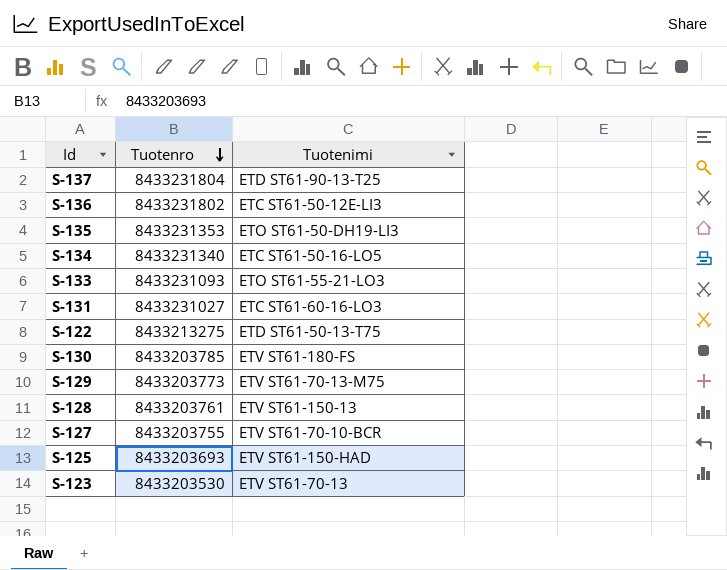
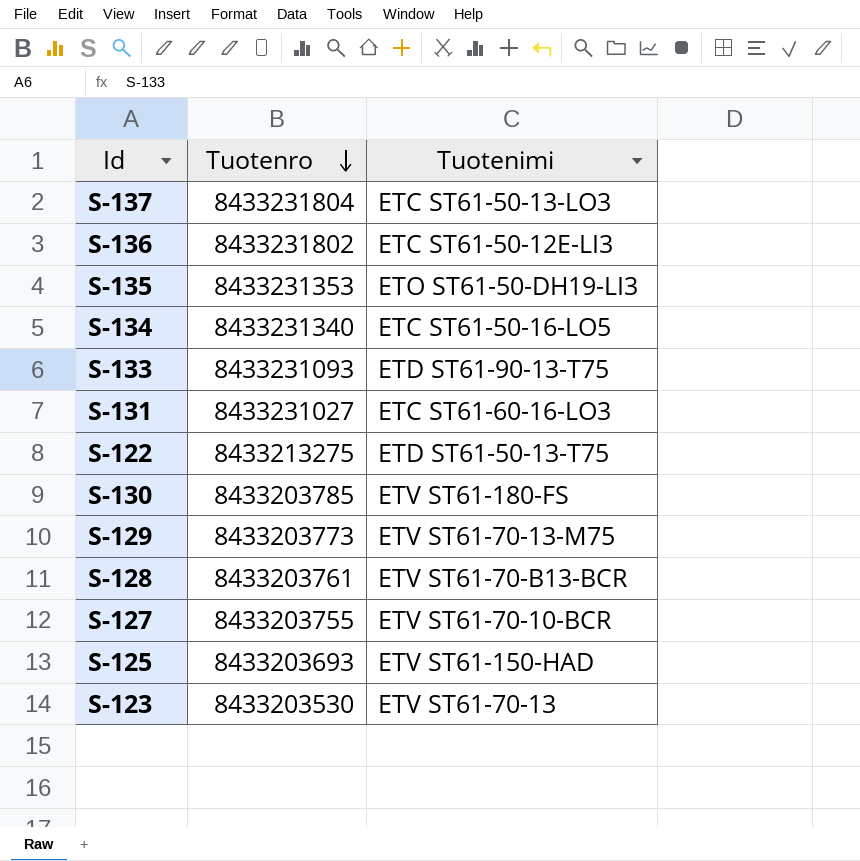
S-137 | Tuotenimi: ETD ST61-90-13-T25 -> ETC ST61-50-13-LO3
S-133 | Tuotenimi: ETO ST61-55-21-LO3 -> ETD ST61-90-13-T75
S-128 | Tuotenimi: ETV ST61-150-13 -> ETV ST61-70-B13-BCR

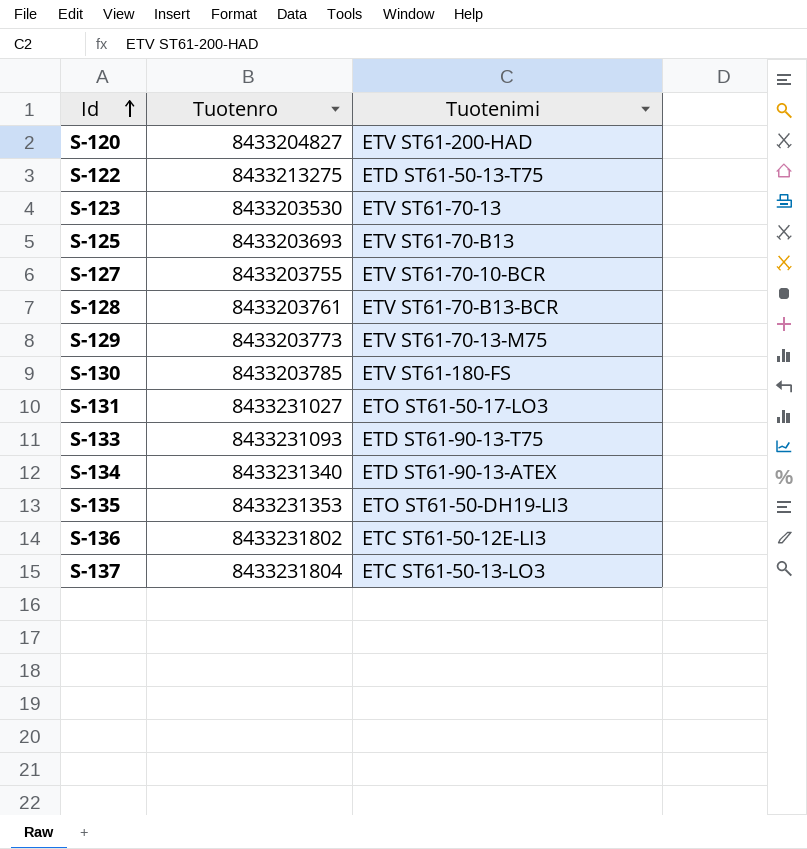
row order: Tuotenro descending -> Id ascending
row S-120: none -> 8433204827 | ETV ST61-200-HAD
S-125 | Tuotenimi: ETV ST61-150-HAD -> ETV ST61-70-B13
S-131 | Tuotenimi: ETC ST61-60-16-LO3 -> ETO ST61-50-17-LO3
S-134 | Tuotenimi: ETC ST61-50-16-LO5 -> ETD ST61-90-13-ATEX

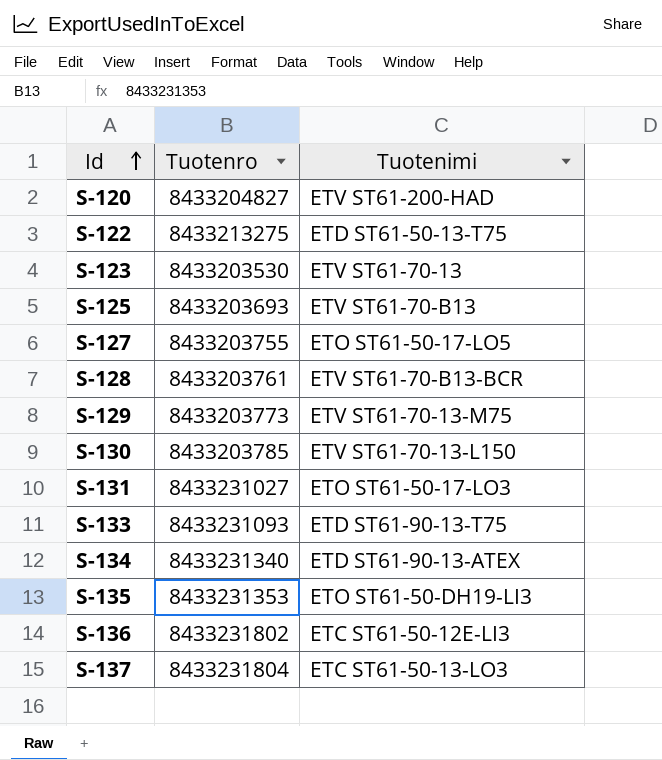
S-127 | Tuotenimi: ETV ST61-70-10-BCR -> ETO ST61-50-17-LO5
S-130 | Tuotenimi: ETV ST61-180-FS -> ETV ST61-70-13-L150

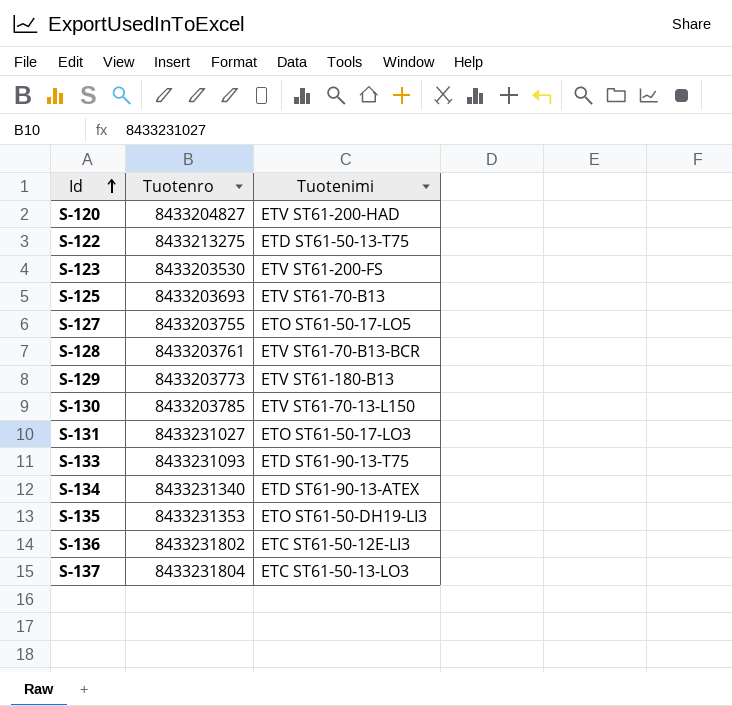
S-123 | Tuotenimi: ETV ST61-70-13 -> ETV ST61-200-FS
S-129 | Tuotenimi: ETV ST61-70-13-M75 -> ETV ST61-180-B13

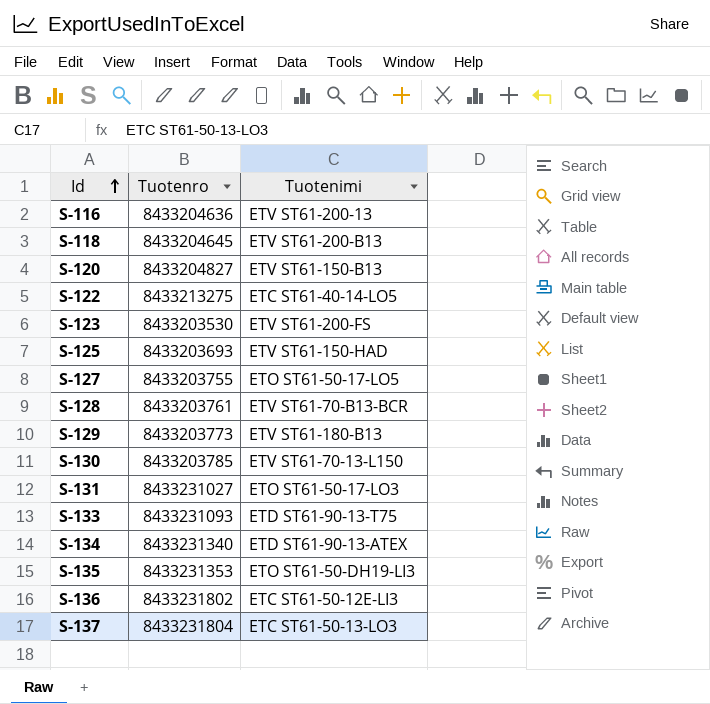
row S-116: none -> 8433204636 | ETV ST61-200-13
row S-118: none -> 8433204645 | ETV ST61-200-B13
S-120 | Tuotenimi: ETV ST61-200-HAD -> ETV ST61-150-B13
S-122 | Tuotenimi: ETD ST61-50-13-T75 -> ETC ST61-40-14-LO5
S-125 | Tuotenimi: ETV ST61-70-B13 -> ETV ST61-150-HAD

